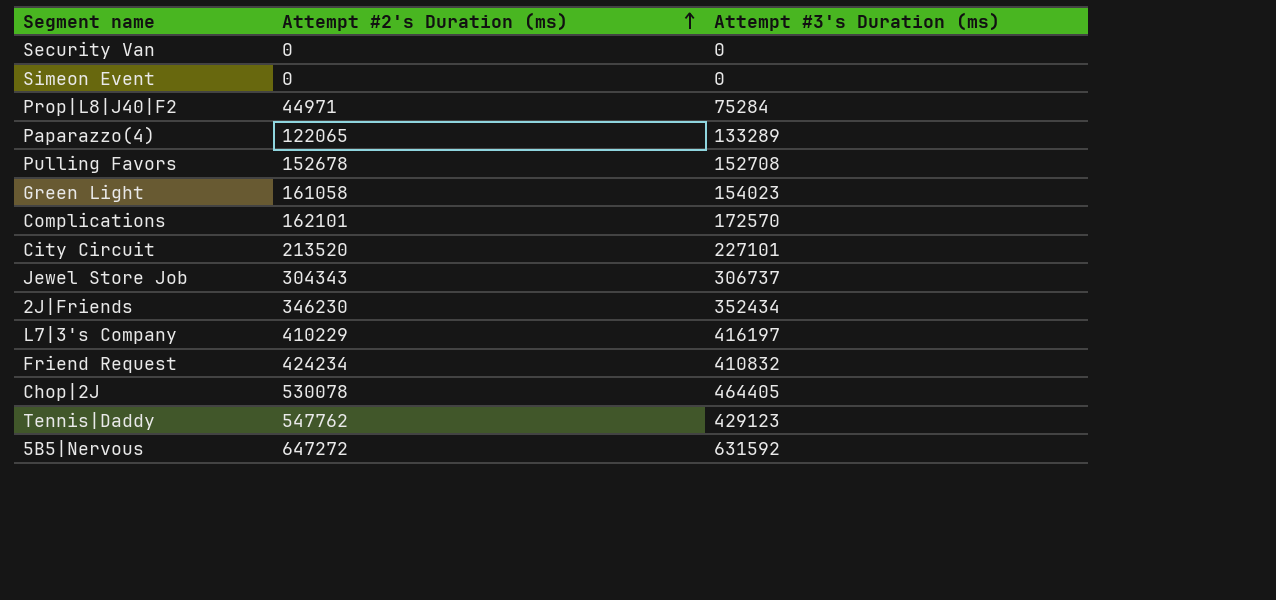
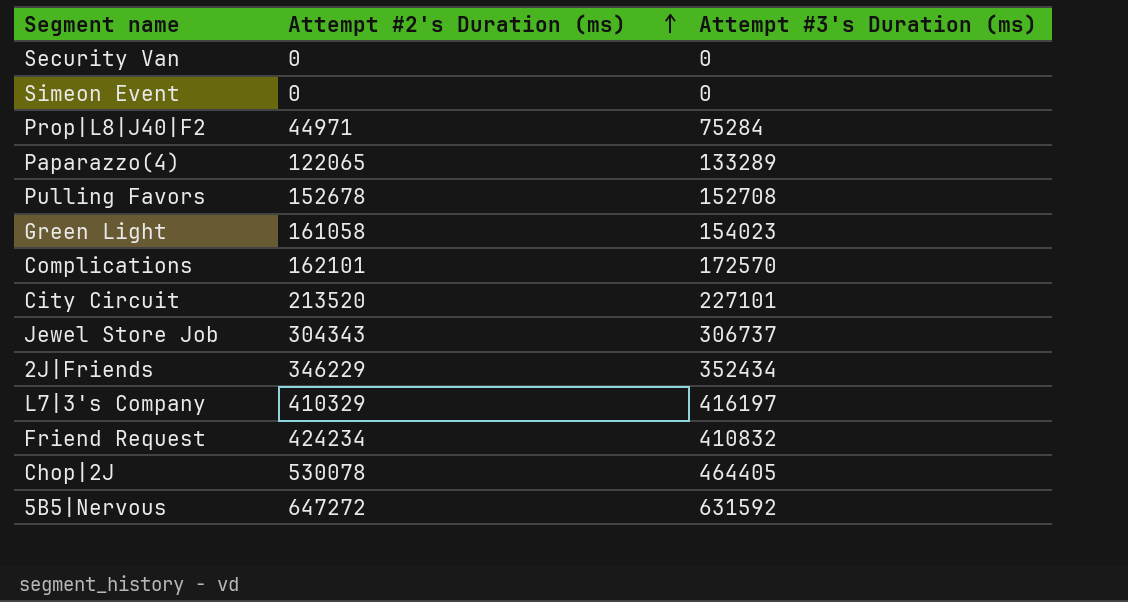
row Tennis|Daddy: 547762 | 429123 -> none
2J|Friends | Attempt #2's Duration (ms): 346230 -> 346229
L7|3's Company | Attempt #2's Duration (ms): 410229 -> 410329

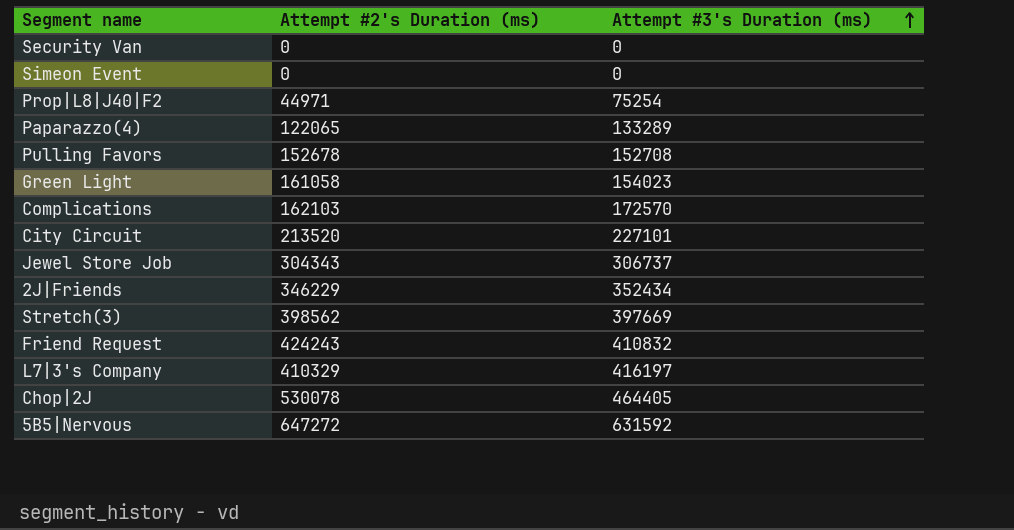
row order: Attempt #2's Duration (ms) ascending -> Attempt #3's Duration (ms) ascending
Prop|L8|J40|F2 | Attempt #3's Duration (ms): 75284 -> 75254
Complications | Attempt #2's Duration (ms): 162101 -> 162103
row Stretch(3): none -> 398562 | 397669
Friend Request | Attempt #2's Duration (ms): 424234 -> 424243

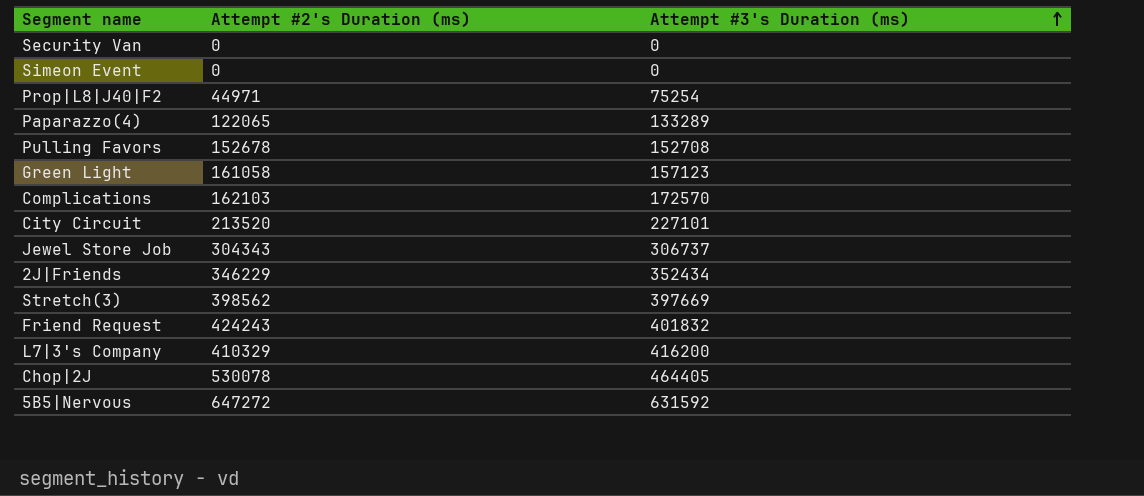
Green Light | Attempt #3's Duration (ms): 154023 -> 157123
Friend Request | Attempt #3's Duration (ms): 410832 -> 401832
L7|3's Company | Attempt #3's Duration (ms): 416197 -> 416200

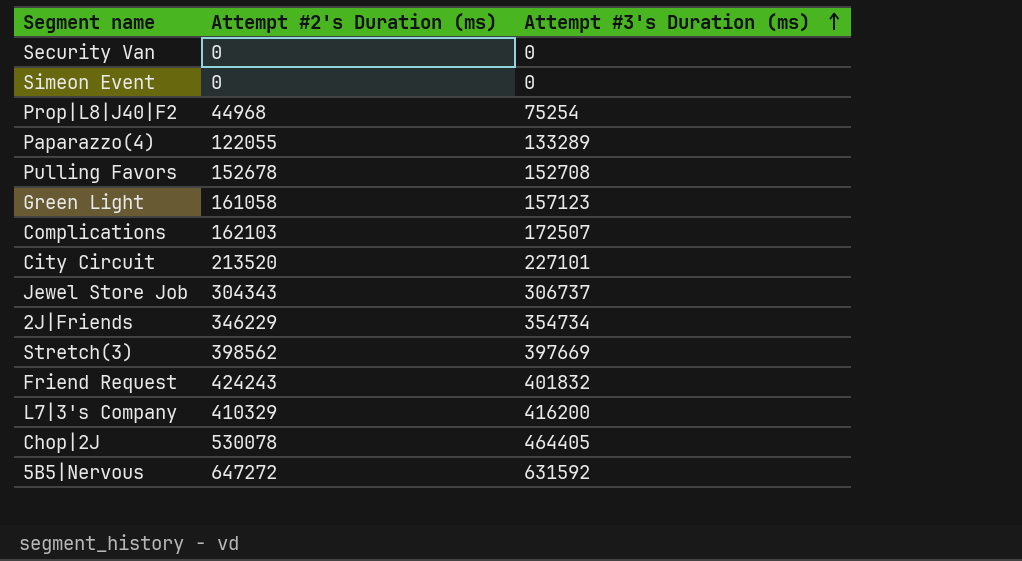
Prop|L8|J40|F2 | Attempt #2's Duration (ms): 44971 -> 44968
Paparazzo(4) | Attempt #2's Duration (ms): 122065 -> 122055
Complications | Attempt #3's Duration (ms): 172570 -> 172507
2J|Friends | Attempt #3's Duration (ms): 352434 -> 354734

